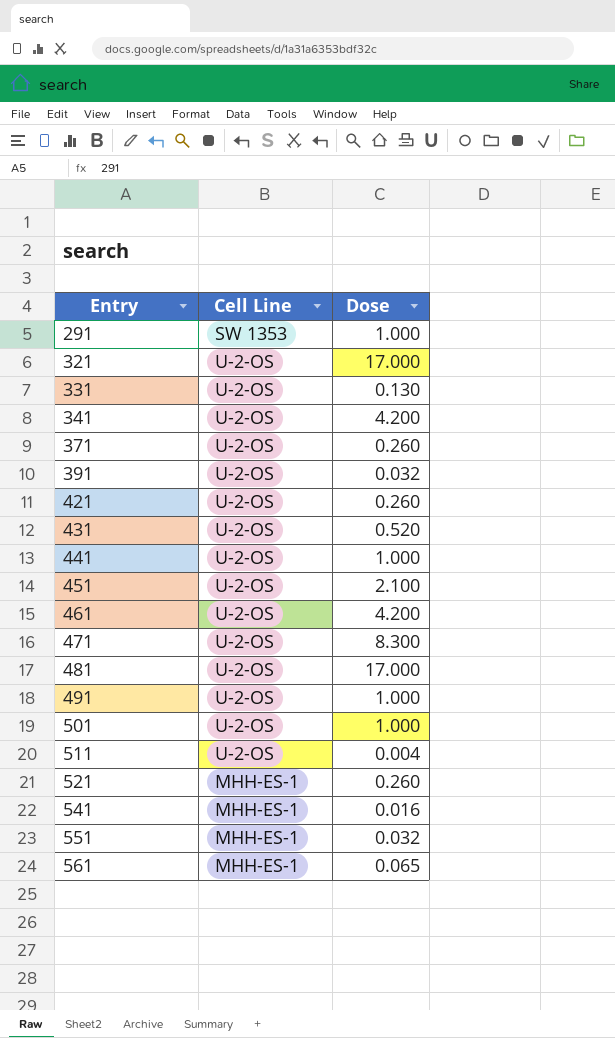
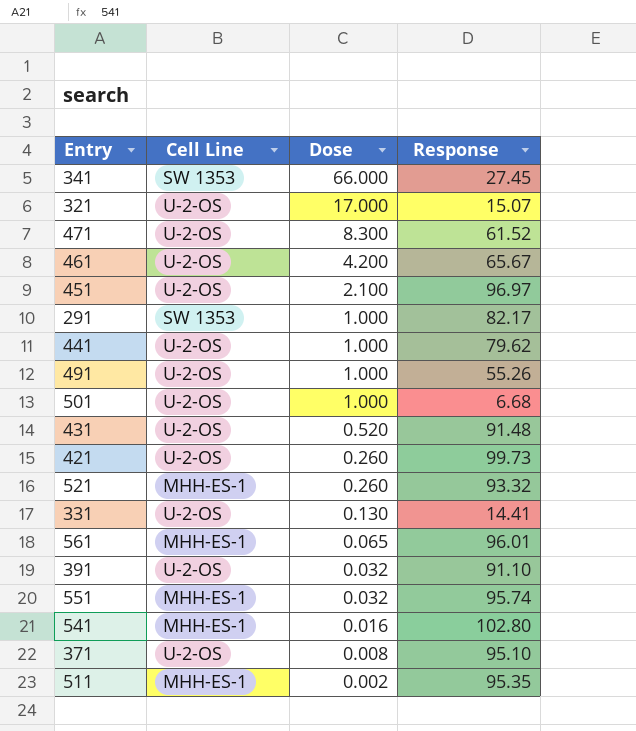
row order: Entry ascending -> Dose descending
column Response | position: none -> 4
row 481: U-2-OS | 17.000 -> none
341 | Cell Line: U-2-OS -> SW 1353
341 | Dose: 4.200 -> 66.000
371 | Dose: 0.260 -> 0.008
511 | Cell Line: U-2-OS -> MHH-ES-1
511 | Dose: 0.004 -> 0.002

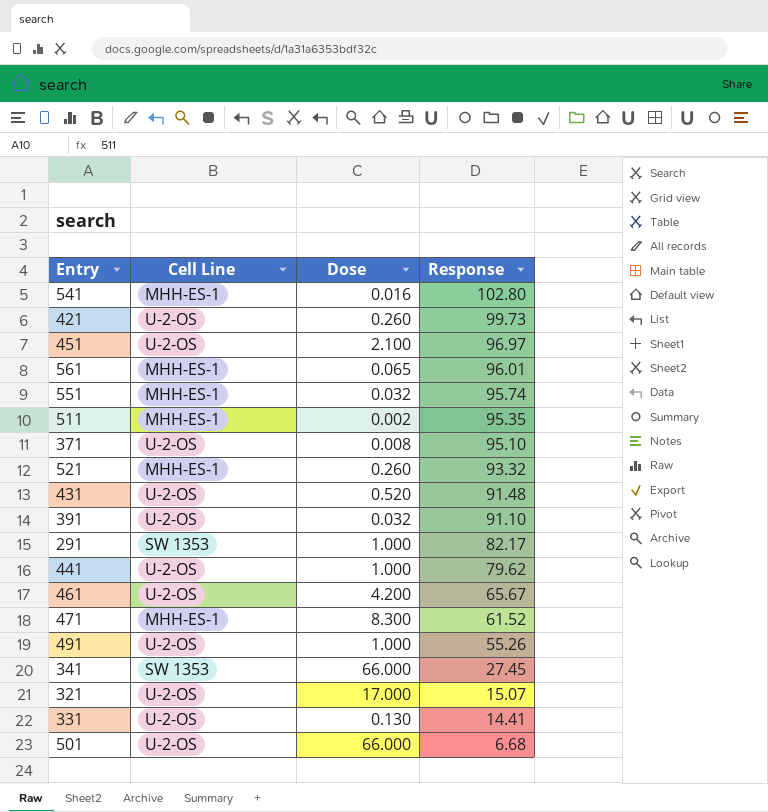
row order: Dose descending -> Response descending
471 | Cell Line: U-2-OS -> MHH-ES-1
501 | Dose: 1.000 -> 66.000

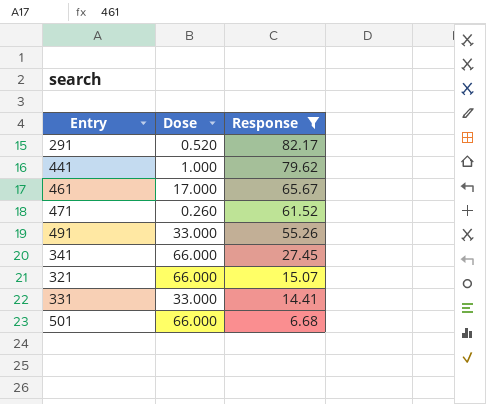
filter: none -> Response <= 82.17
column Cell Line | position: 2 -> none
291 | Dose: 1.000 -> 0.520
461 | Dose: 4.200 -> 17.000
471 | Dose: 8.300 -> 0.260
491 | Dose: 1.000 -> 33.000
321 | Dose: 17.000 -> 66.000
331 | Dose: 0.130 -> 33.000

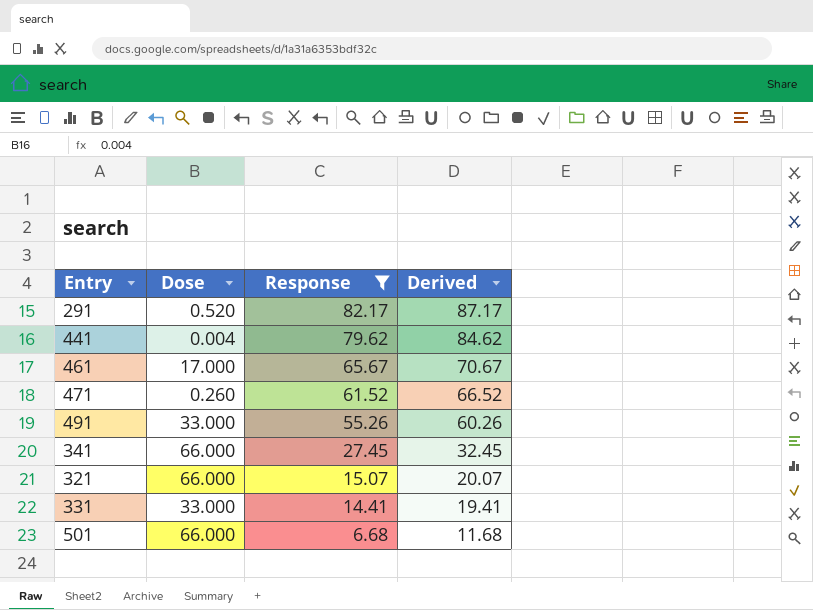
column Derived | formula: none -> [Response] + 5
441 | Dose: 1.000 -> 0.004

